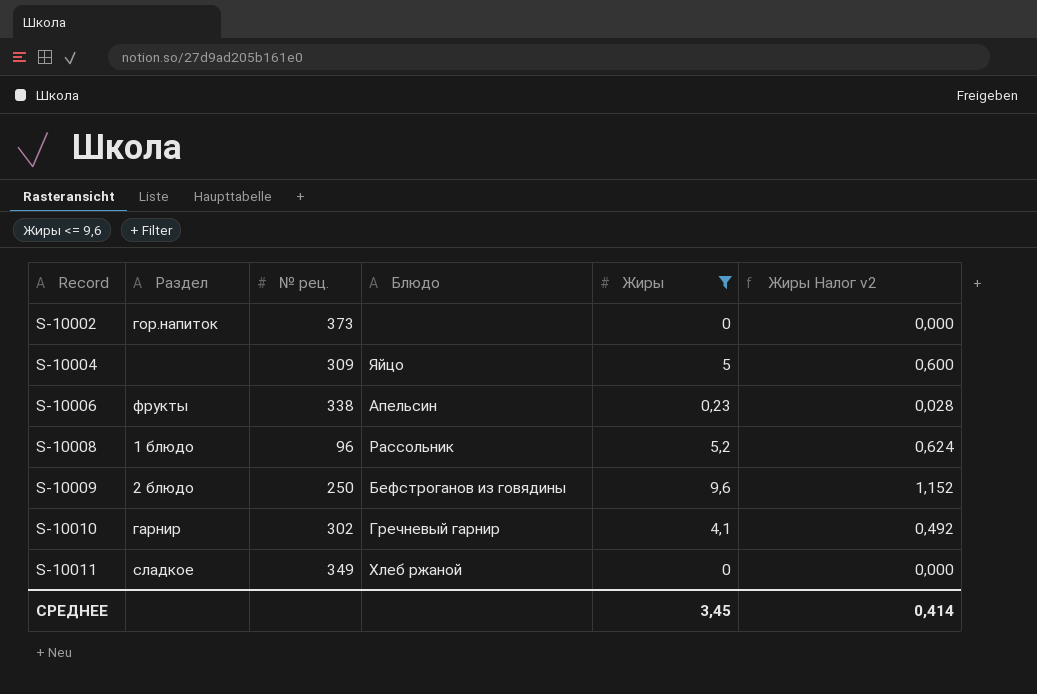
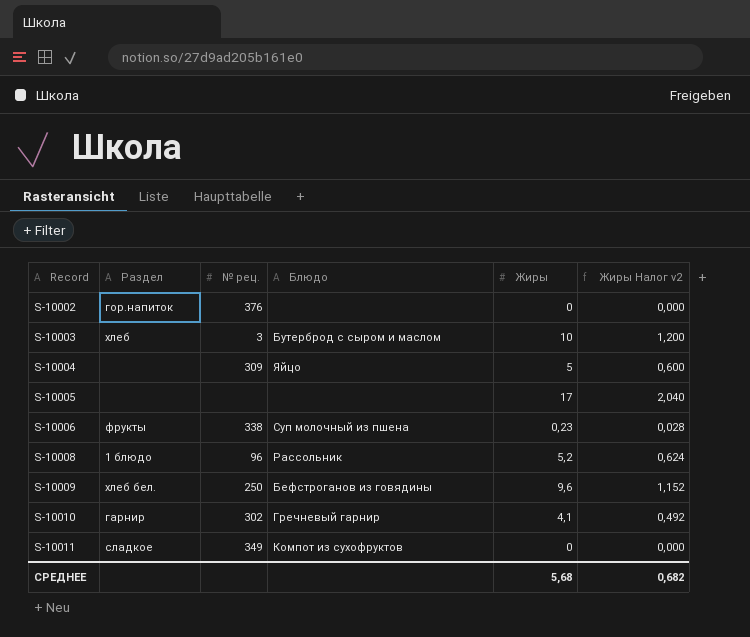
filter: Жиры <= 9,6 -> none
S-10002 | № рец.: 373 -> 376
S-10006 | Блюдо: Апельсин -> Суп молочный из пшена
S-10009 | Раздел: 2 блюдо -> хлеб бел.
S-10011 | Блюдо: Хлеб ржаной -> Компот из сухофруктов
СРЕДНЕЕ | Жиры: 3,45 -> 5,68
СРЕДНЕЕ | Жиры Налог v2: 0,414 -> 0,682

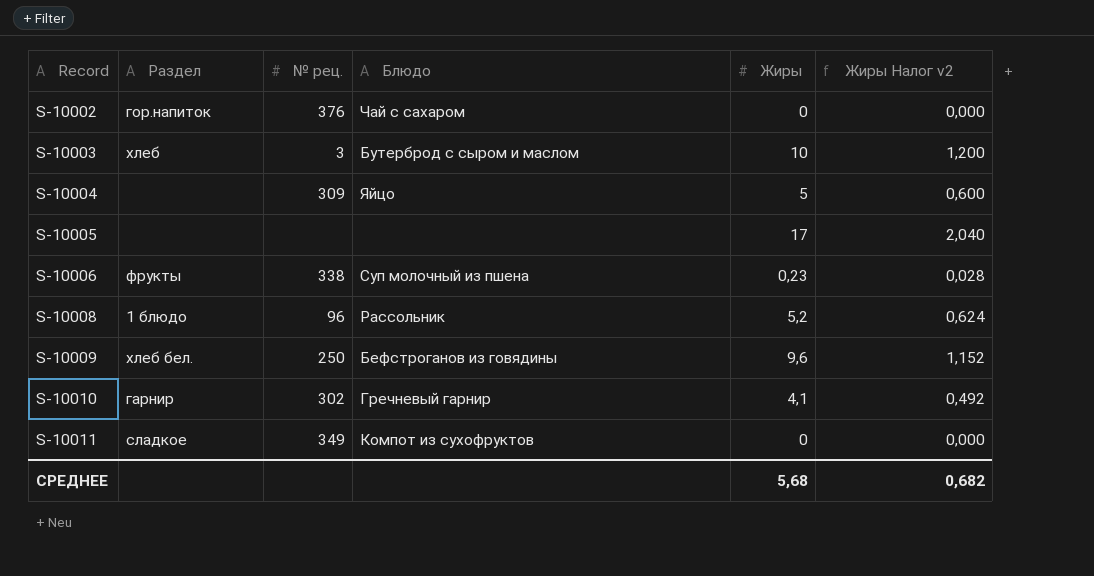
S-10002 | Блюдо: none -> Чай с сахаром

